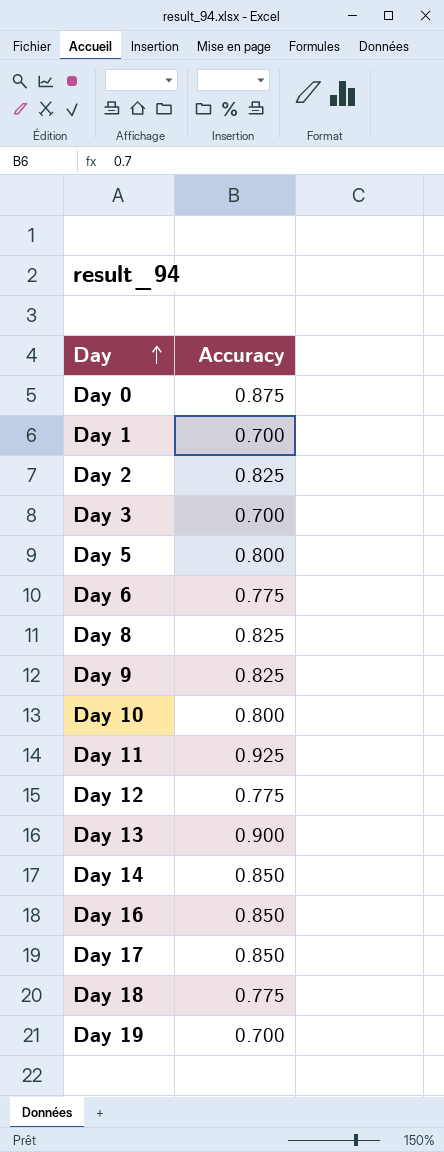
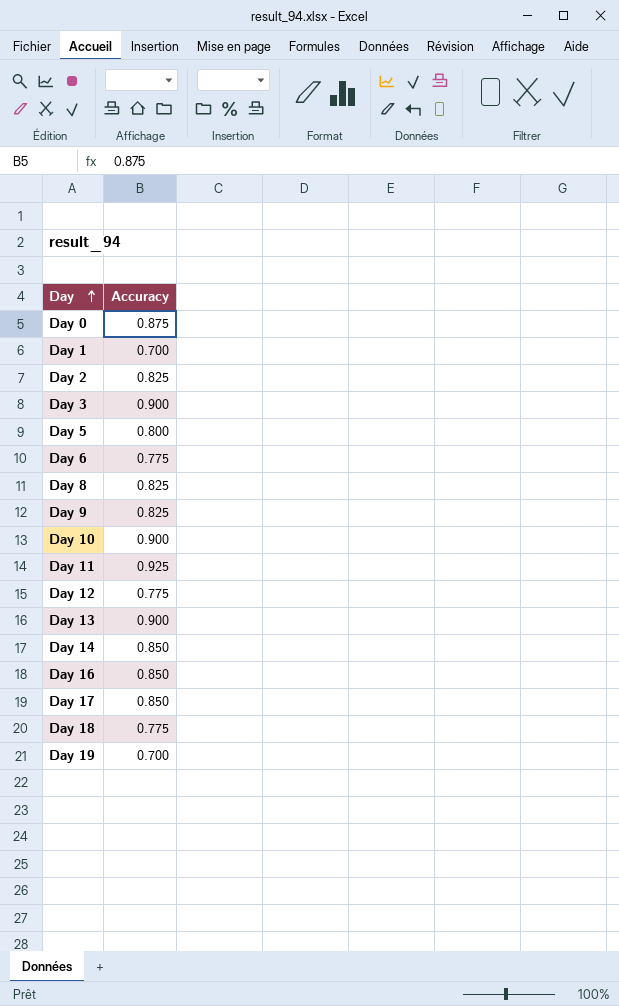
Day 3 | Accuracy: 0.700 -> 0.900
Day 10 | Accuracy: 0.800 -> 0.900

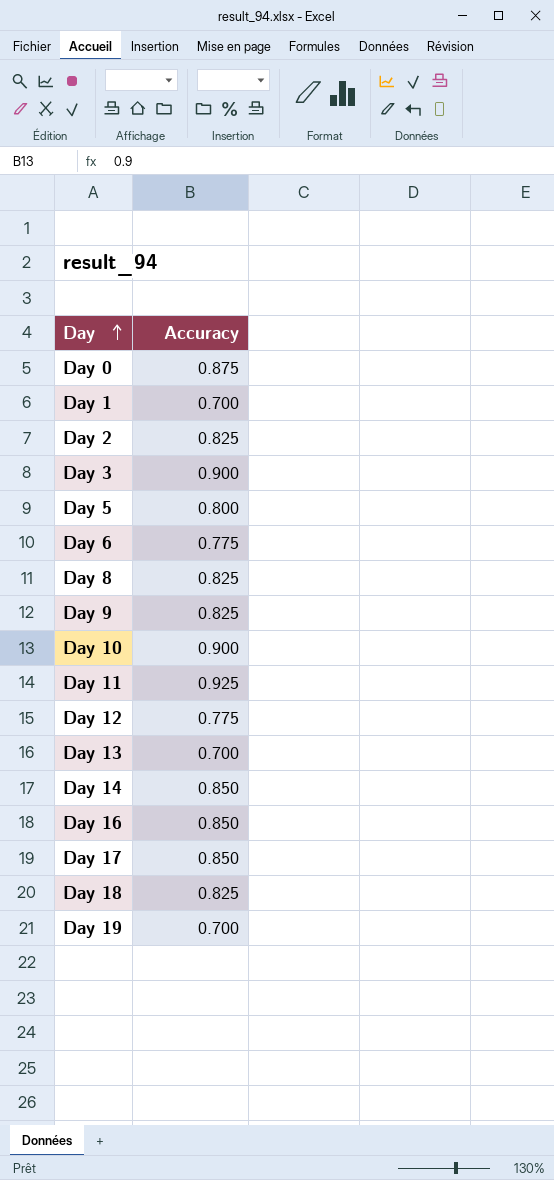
Day 13 | Accuracy: 0.900 -> 0.700
Day 18 | Accuracy: 0.775 -> 0.825

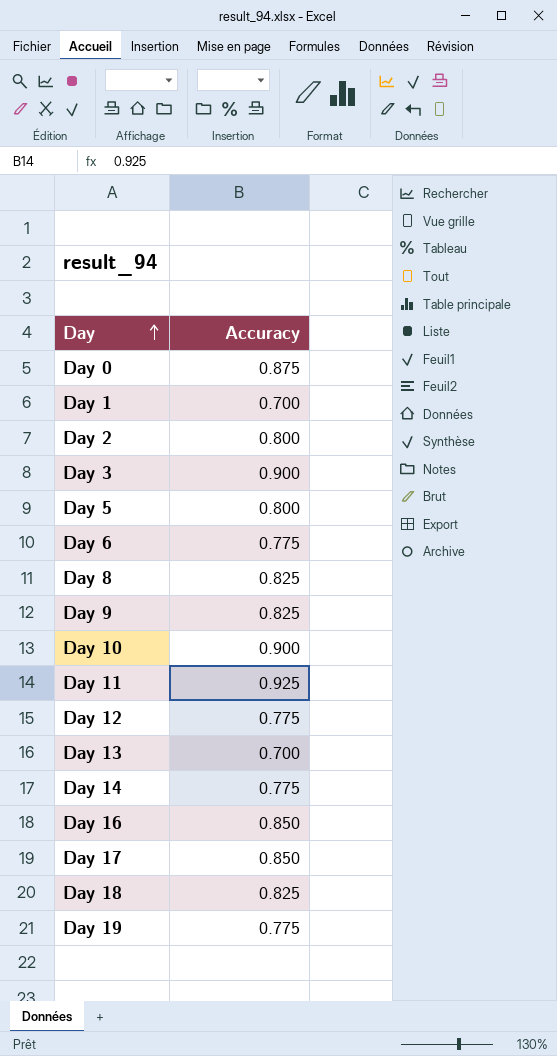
Day 2 | Accuracy: 0.825 -> 0.800
Day 14 | Accuracy: 0.850 -> 0.775
Day 19 | Accuracy: 0.700 -> 0.775

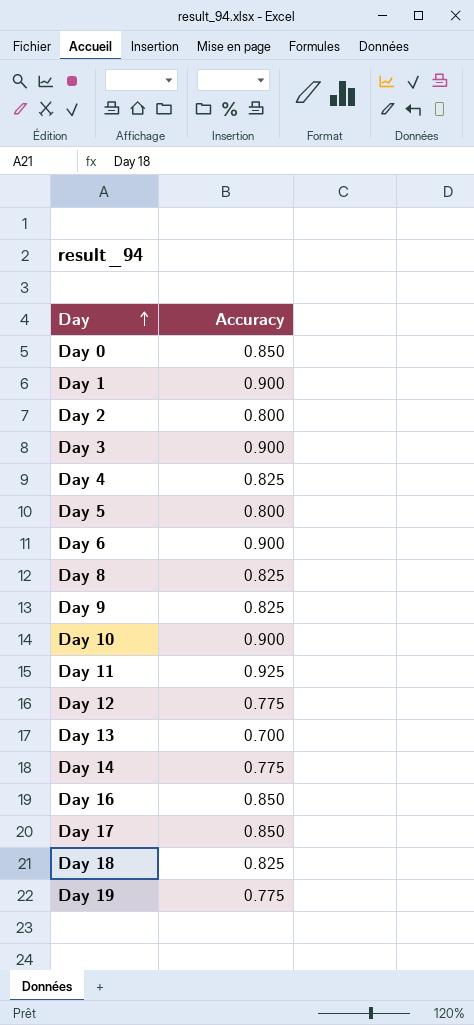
Day 0 | Accuracy: 0.875 -> 0.850
Day 1 | Accuracy: 0.700 -> 0.900
row Day 4: none -> 0.825
Day 6 | Accuracy: 0.775 -> 0.900

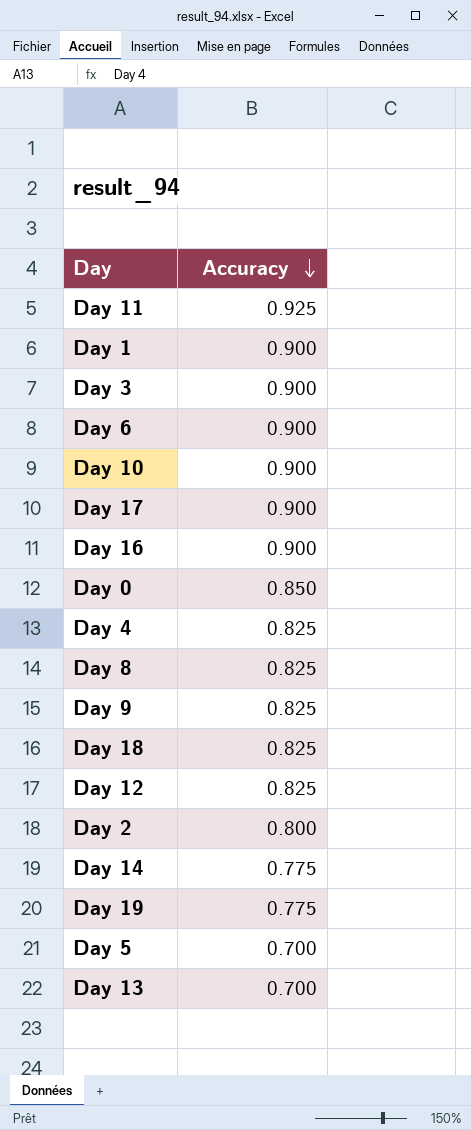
row order: Day ascending -> Accuracy descending
Day 17 | Accuracy: 0.850 -> 0.900
Day 16 | Accuracy: 0.850 -> 0.900
Day 12 | Accuracy: 0.775 -> 0.825
Day 5 | Accuracy: 0.800 -> 0.700

